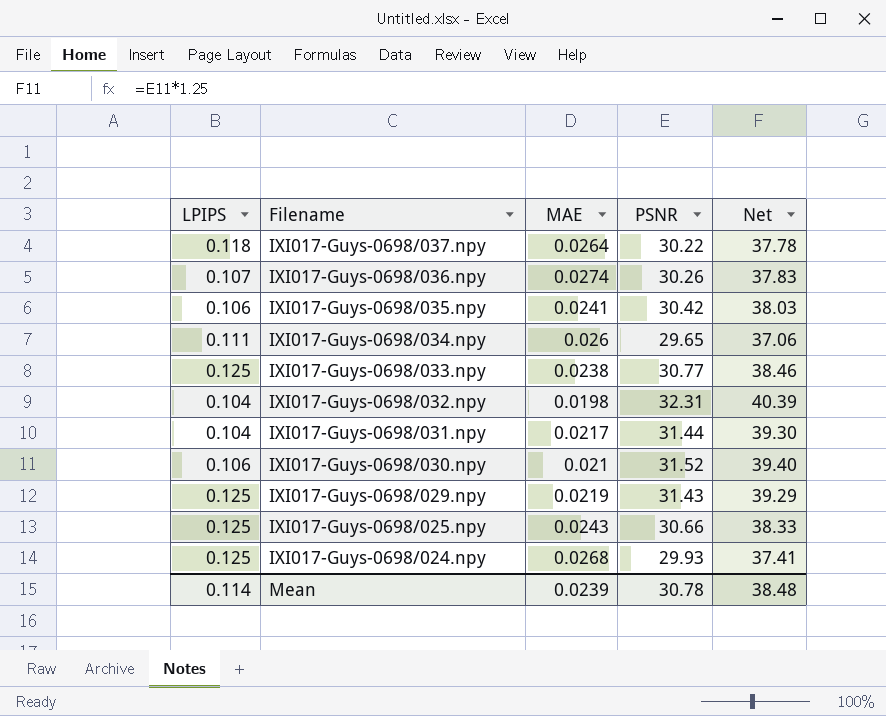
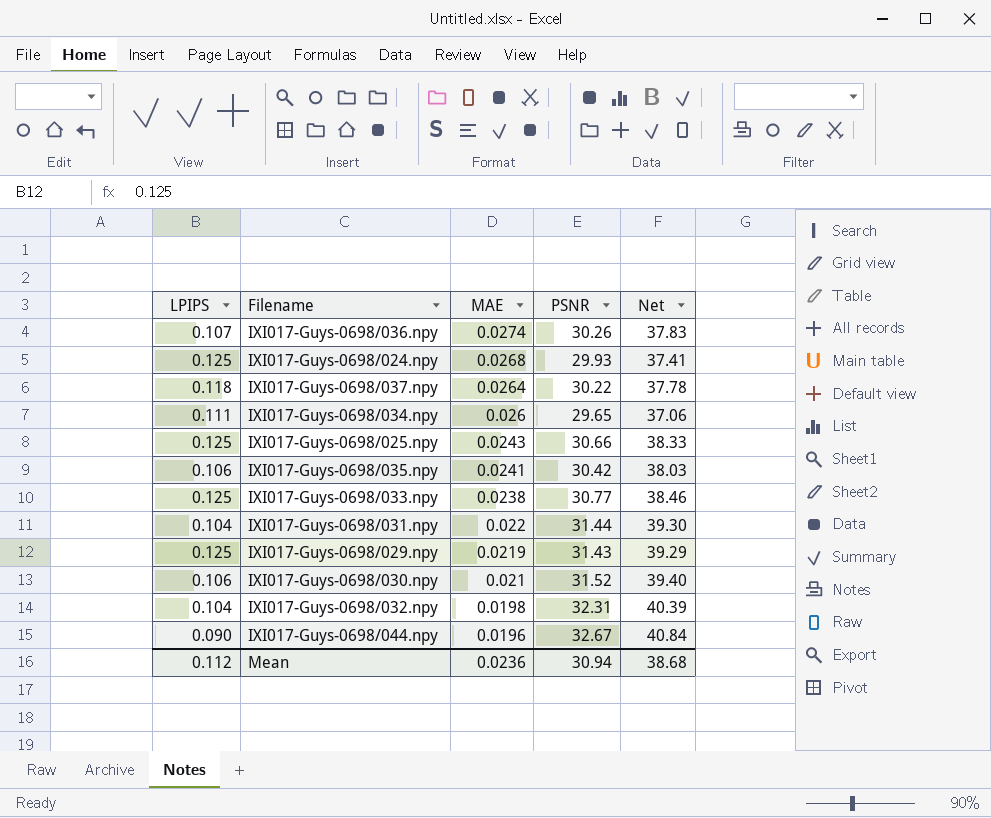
row order: Filename descending -> MAE descending
IXI017-Guys-0698/031.npy | MAE: 0.0217 -> 0.022
row IXI017-Guys-0698/044.npy: none -> 0.090 | 0.0196 | 32.67 | 40.84
Mean | LPIPS: 0.114 -> 0.112
Mean | MAE: 0.0239 -> 0.0236
Mean | PSNR: 30.78 -> 30.94
Mean | Net: 38.48 -> 38.68

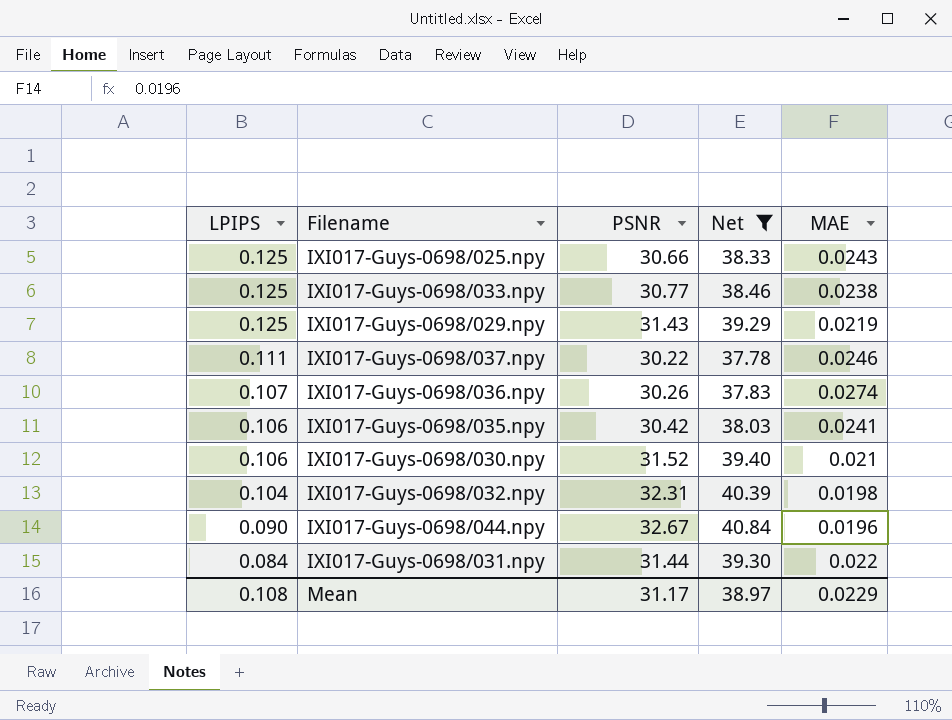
filter: none -> Net >= 37.78
row order: MAE descending -> LPIPS descending
column MAE | position: 3 -> 5
IXI017-Guys-0698/037.npy | LPIPS: 0.118 -> 0.111
IXI017-Guys-0698/037.npy | MAE: 0.0264 -> 0.0246
IXI017-Guys-0698/031.npy | LPIPS: 0.104 -> 0.084
Mean | LPIPS: 0.112 -> 0.108
Mean | PSNR: 30.94 -> 31.17
Mean | Net: 38.68 -> 38.97
Mean | MAE: 0.0236 -> 0.0229

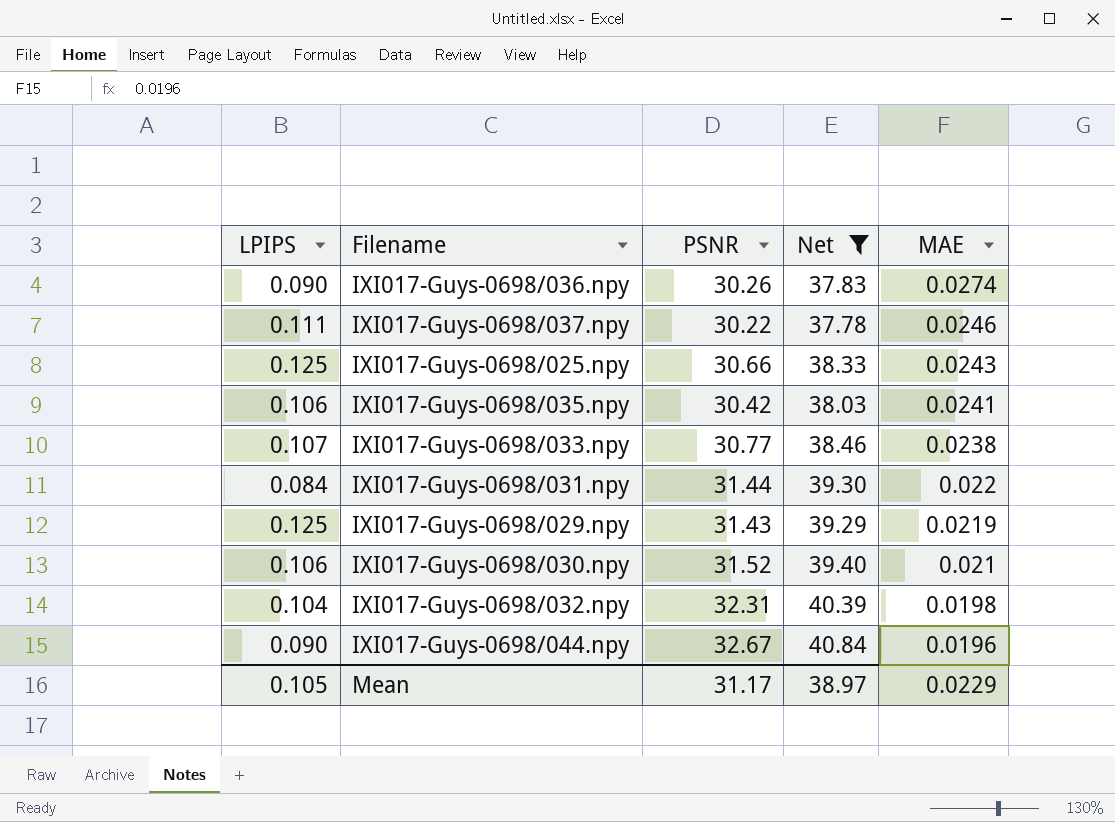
row order: LPIPS descending -> MAE descending
IXI017-Guys-0698/036.npy | LPIPS: 0.107 -> 0.090
IXI017-Guys-0698/033.npy | LPIPS: 0.125 -> 0.107
Mean | LPIPS: 0.108 -> 0.105

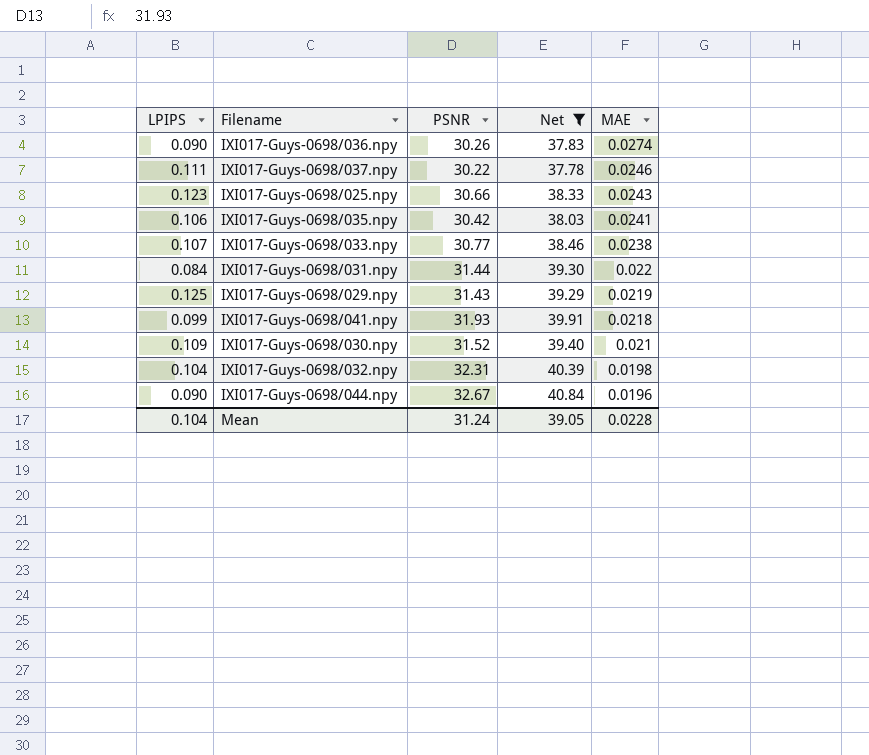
IXI017-Guys-0698/025.npy | LPIPS: 0.125 -> 0.123
row IXI017-Guys-0698/041.npy: none -> 0.099 | 31.93 | 39.91 | 0.0218
IXI017-Guys-0698/030.npy | LPIPS: 0.106 -> 0.109
Mean | LPIPS: 0.105 -> 0.104
Mean | PSNR: 31.17 -> 31.24
Mean | Net: 38.97 -> 39.05
Mean | MAE: 0.0229 -> 0.0228

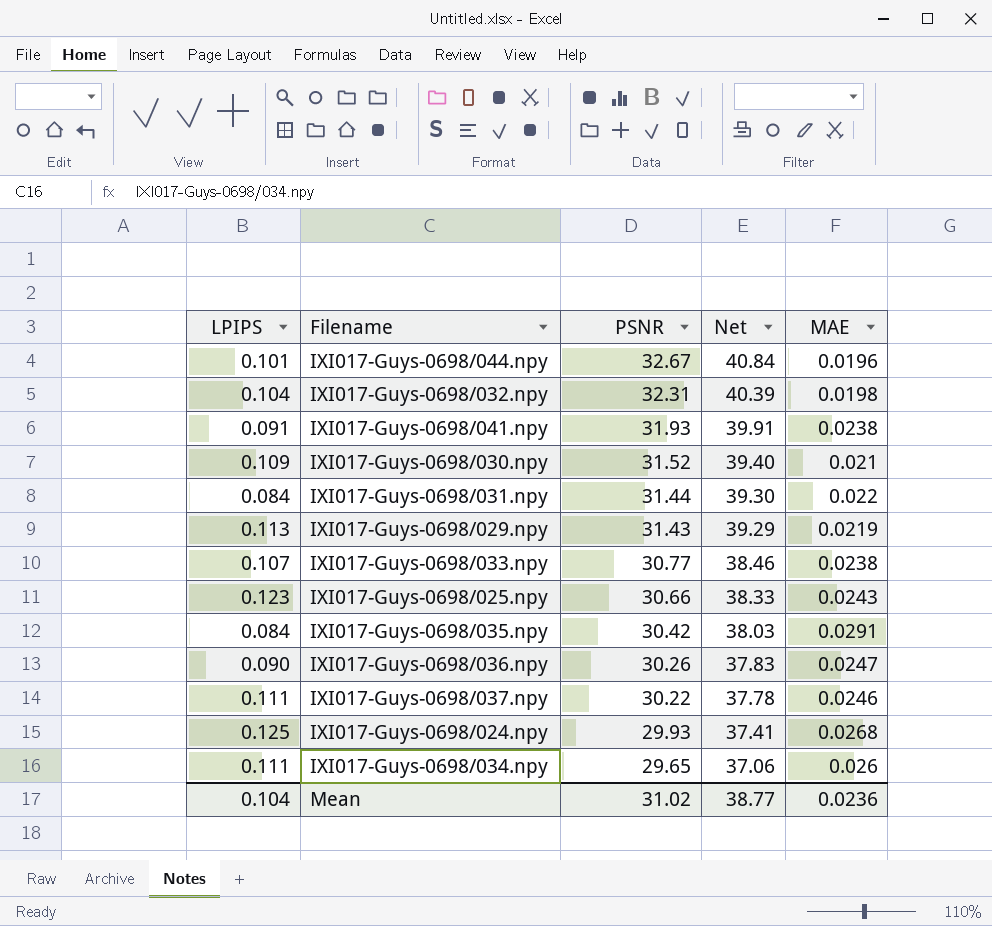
filter: Net >= 37.78 -> none
row order: MAE descending -> PSNR descending
IXI017-Guys-0698/044.npy | LPIPS: 0.090 -> 0.101
IXI017-Guys-0698/041.npy | LPIPS: 0.099 -> 0.091
IXI017-Guys-0698/041.npy | MAE: 0.0218 -> 0.0238
IXI017-Guys-0698/029.npy | LPIPS: 0.125 -> 0.113
IXI017-Guys-0698/035.npy | LPIPS: 0.106 -> 0.084
IXI017-Guys-0698/035.npy | MAE: 0.0241 -> 0.0291
IXI017-Guys-0698/036.npy | MAE: 0.0274 -> 0.0247
Mean | PSNR: 31.24 -> 31.02
Mean | Net: 39.05 -> 38.77
Mean | MAE: 0.0228 -> 0.0236

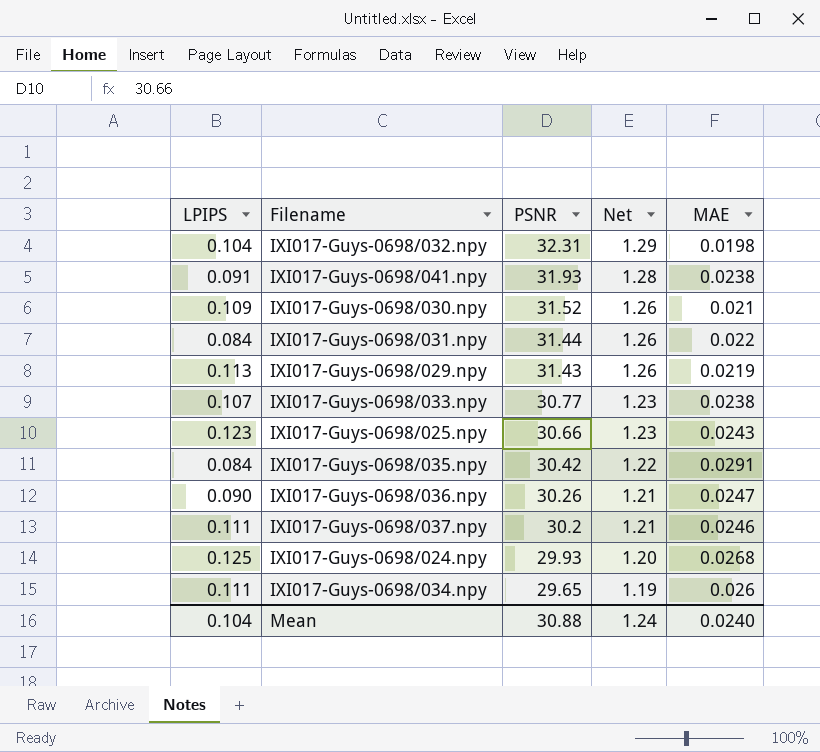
column Net | formula: [PSNR] * 1.25 -> [PSNR] * 0.04
row IXI017-Guys-0698/044.npy: 0.101 | 32.67 | 40.84 | 0.0196 -> none
IXI017-Guys-0698/037.npy | PSNR: 30.22 -> 30.2
Mean | PSNR: 31.02 -> 30.88
Mean | Net: 38.77 -> 1.24
Mean | MAE: 0.0236 -> 0.0240

